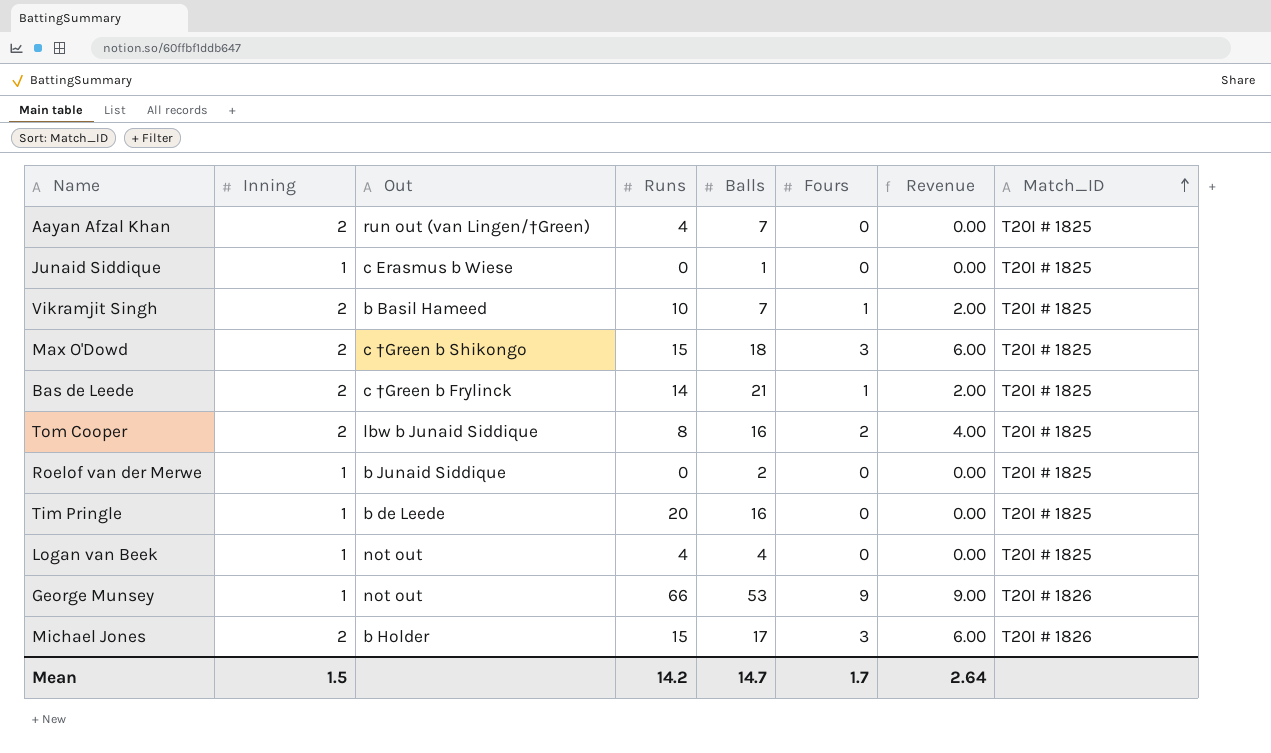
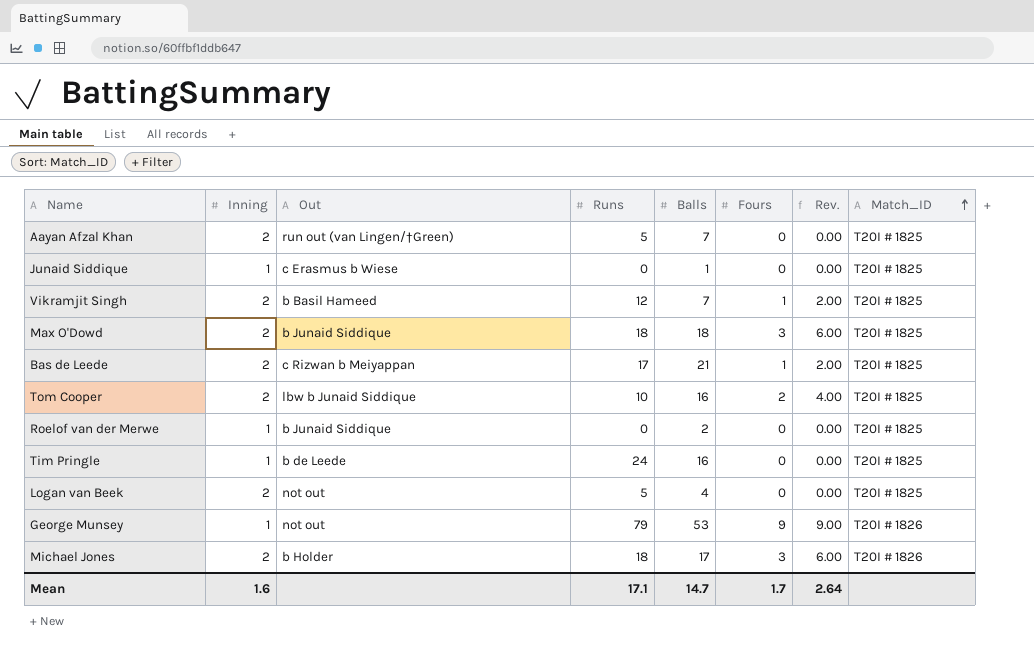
column name: Revenue -> Rev.
Aayan Afzal Khan | Runs: 4 -> 5
Vikramjit Singh | Runs: 10 -> 12
Max O'Dowd | Out: c †Green b Shikongo -> b Junaid Siddique
Max O'Dowd | Runs: 15 -> 18
Bas de Leede | Out: c †Green b Frylinck -> c Rizwan b Meiyappan
Bas de Leede | Runs: 14 -> 17
Tom Cooper | Runs: 8 -> 10
Tim Pringle | Runs: 20 -> 24
Logan van Beek | Inning: 1 -> 2
Logan van Beek | Runs: 4 -> 5
George Munsey | Runs: 66 -> 79
Michael Jones | Runs: 15 -> 18
Mean | Inning: 1.5 -> 1.6
Mean | Runs: 14.2 -> 17.1

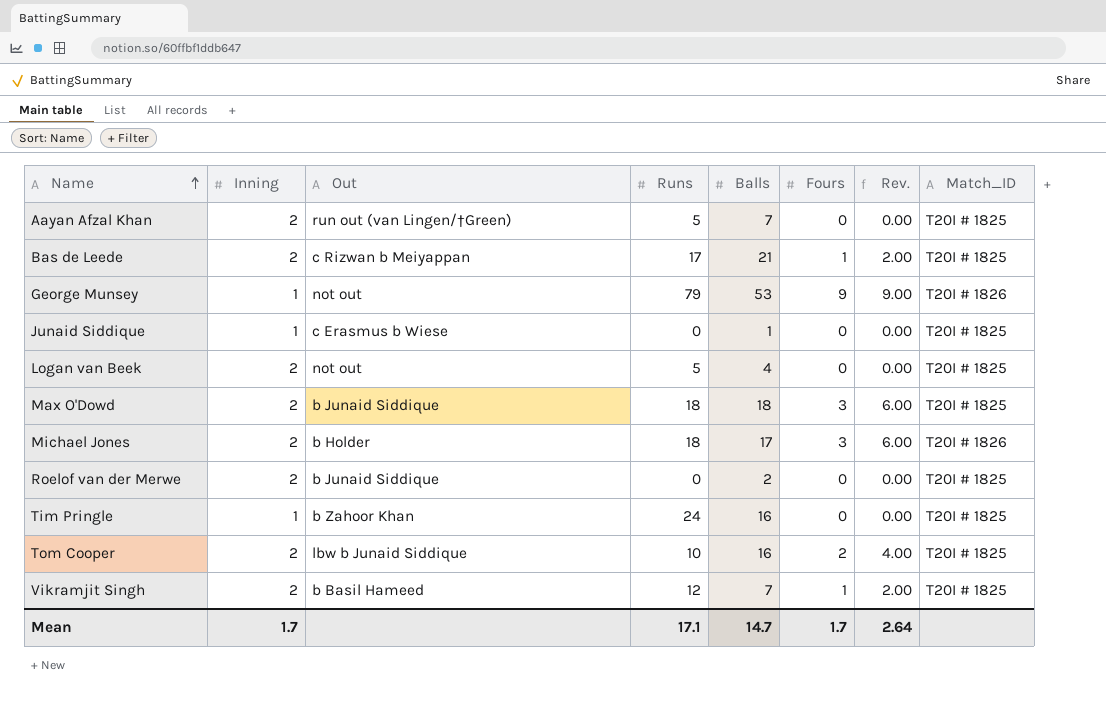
row order: Match_ID ascending -> Name ascending
Roelof van der Merwe | Inning: 1 -> 2
Tim Pringle | Out: b de Leede -> b Zahoor Khan
Mean | Inning: 1.6 -> 1.7

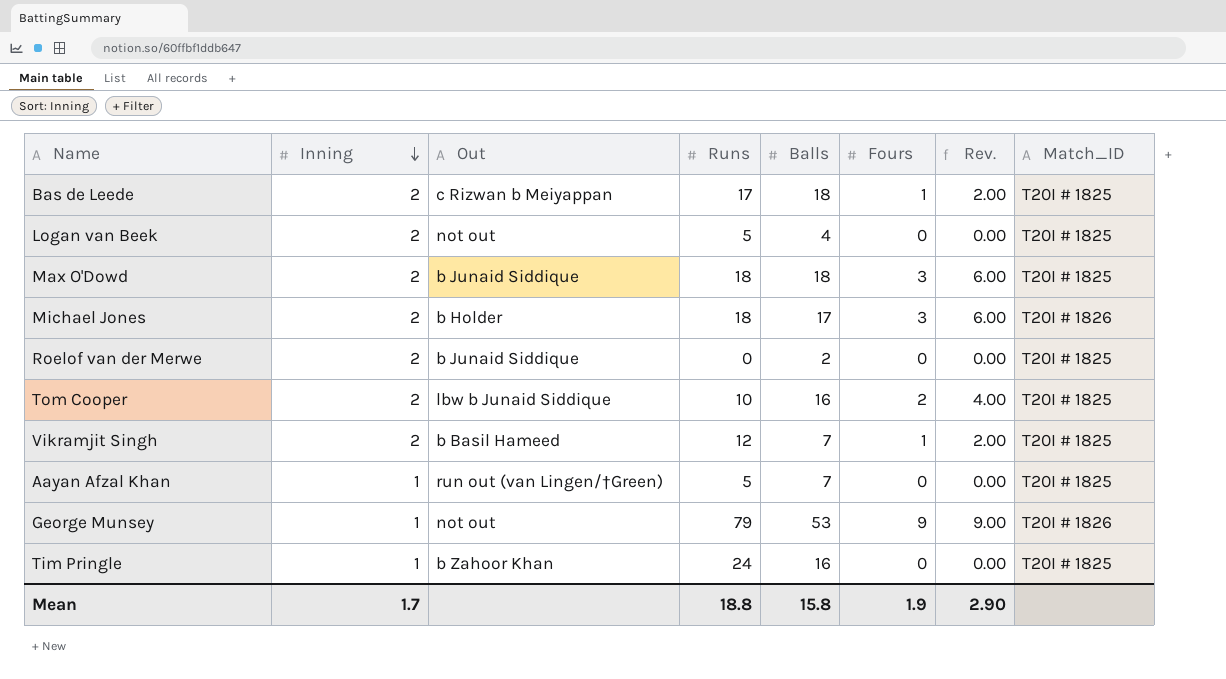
row order: Name ascending -> Inning descending
row Junaid Siddique: 1 | c Erasmus b Wiese | 0 | 1 | 0 | 0.00 | T20I # 1825 -> none
Bas de Leede | Balls: 21 -> 18
Aayan Afzal Khan | Inning: 2 -> 1
Mean | Runs: 17.1 -> 18.8
Mean | Balls: 14.7 -> 15.8
Mean | Fours: 1.7 -> 1.9
Mean | Rev.: 2.64 -> 2.90

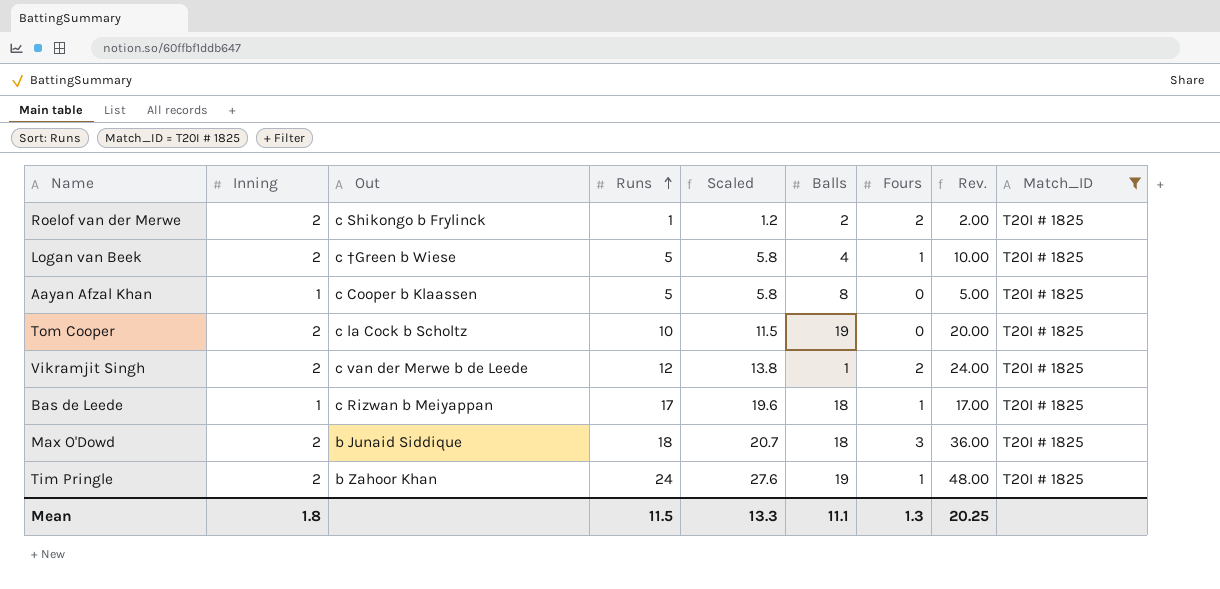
filter: none -> Match_ID = T20I # 1825
row order: Inning descending -> Runs ascending
column Scaled | formula: none -> [Runs] * 1.15
column Rev. | formula: [Inning] * [Fours] -> [Inning] * [Runs]
Roelof van der Merwe | Out: b Junaid Siddique -> c Shikongo b Frylinck
Roelof van der Merwe | Runs: 0 -> 1
Roelof van der Merwe | Fours: 0 -> 2
Logan van Beek | Out: not out -> c †Green b Wiese
Logan van Beek | Fours: 0 -> 1
Aayan Afzal Khan | Out: run out (van Lingen/†Green) -> c Cooper b Klaassen
Aayan Afzal Khan | Balls: 7 -> 8
Tom Cooper | Out: lbw b Junaid Siddique -> c la Cock b Scholtz
Tom Cooper | Balls: 16 -> 19
Tom Cooper | Fours: 2 -> 0
Vikramjit Singh | Out: b Basil Hameed -> c van der Merwe b de Leede
Vikramjit Singh | Balls: 7 -> 1
Vikramjit Singh | Fours: 1 -> 2
Bas de Leede | Inning: 2 -> 1
Tim Pringle | Inning: 1 -> 2
Tim Pringle | Balls: 16 -> 19
Tim Pringle | Fours: 0 -> 1
Mean | Inning: 1.7 -> 1.8
Mean | Runs: 18.8 -> 11.5
Mean | Balls: 15.8 -> 11.1
Mean | Fours: 1.9 -> 1.3
Mean | Rev.: 2.90 -> 20.25

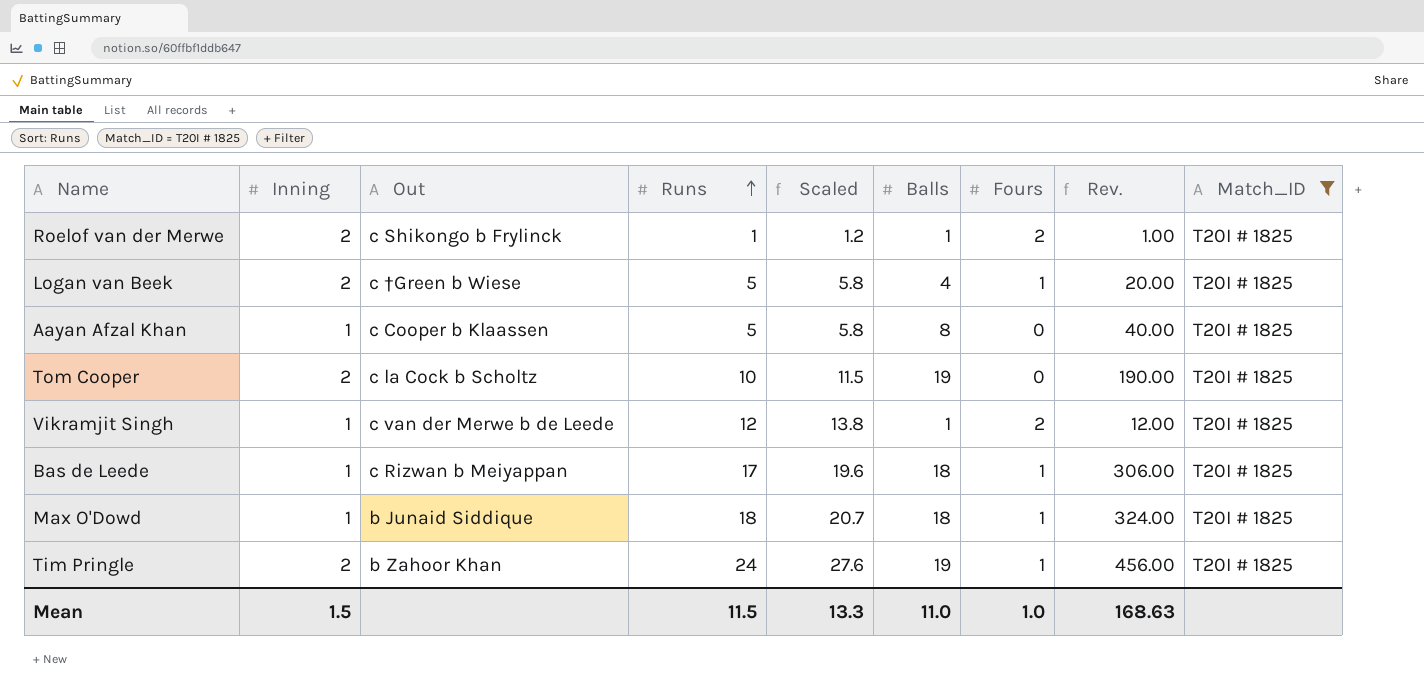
column Rev. | formula: [Inning] * [Runs] -> [Runs] * [Balls]
Roelof van der Merwe | Balls: 2 -> 1
Vikramjit Singh | Inning: 2 -> 1
Max O'Dowd | Inning: 2 -> 1
Max O'Dowd | Fours: 3 -> 1
Mean | Inning: 1.8 -> 1.5
Mean | Balls: 11.1 -> 11.0
Mean | Fours: 1.3 -> 1.0
Mean | Rev.: 20.25 -> 168.63

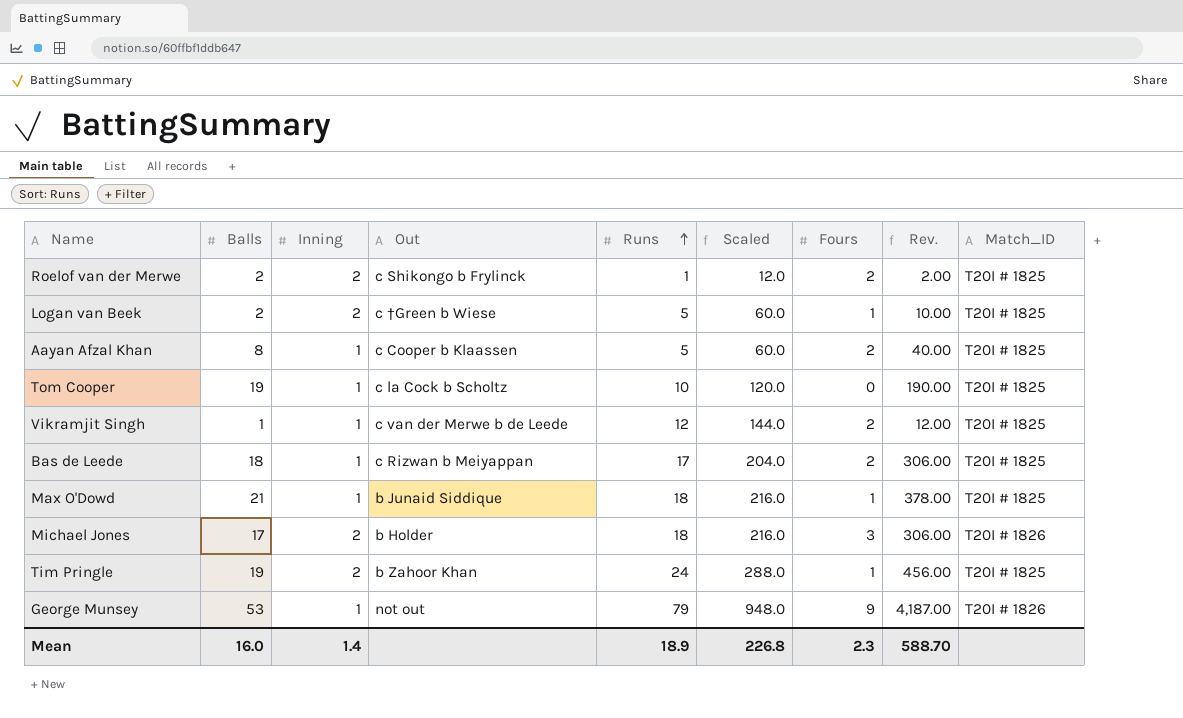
filter: Match_ID = T20I # 1825 -> none
column Balls | position: 6 -> 2
column Scaled | formula: [Runs] * 1.15 -> [Runs] * 12
Roelof van der Merwe | Balls: 1 -> 2
Roelof van der Merwe | Rev.: 1.00 -> 2.00
Logan van Beek | Balls: 4 -> 2
Logan van Beek | Rev.: 20.00 -> 10.00
Aayan Afzal Khan | Fours: 0 -> 2
Tom Cooper | Inning: 2 -> 1
Bas de Leede | Fours: 1 -> 2
Max O'Dowd | Balls: 18 -> 21
Max O'Dowd | Rev.: 324.00 -> 378.00
Mean | Balls: 11.0 -> 16.0
Mean | Inning: 1.5 -> 1.4
Mean | Runs: 11.5 -> 18.9
Mean | Scaled: 13.3 -> 226.8
Mean | Fours: 1.0 -> 2.3
Mean | Rev.: 168.63 -> 588.70

